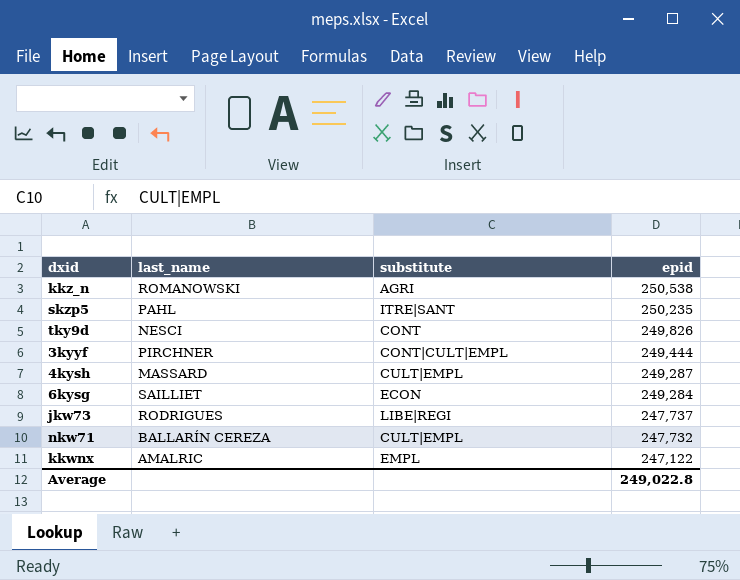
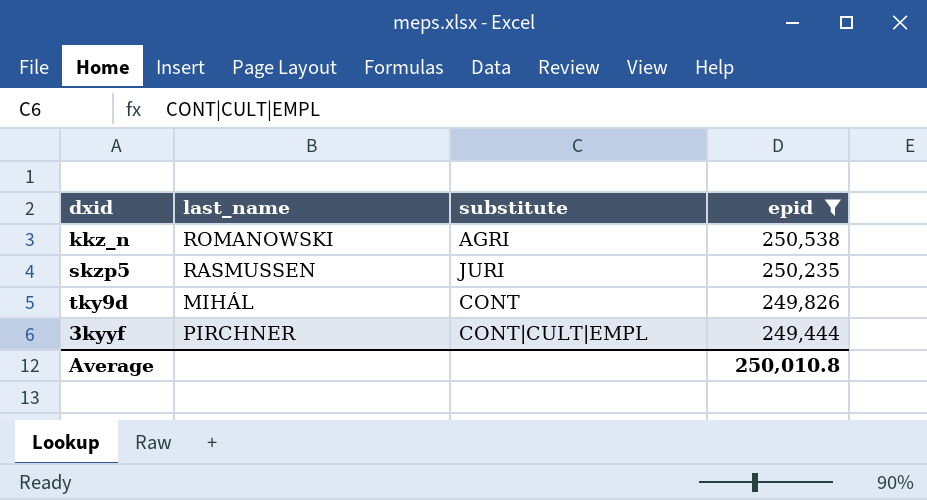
filter: none -> epid >= 249,444
skzp5 | last_name: PAHL -> RASMUSSEN
skzp5 | substitute: ITRE|SANT -> JURI
tky9d | last_name: NESCI -> MIHÁL
Average | epid: 249,022.8 -> 250,010.8

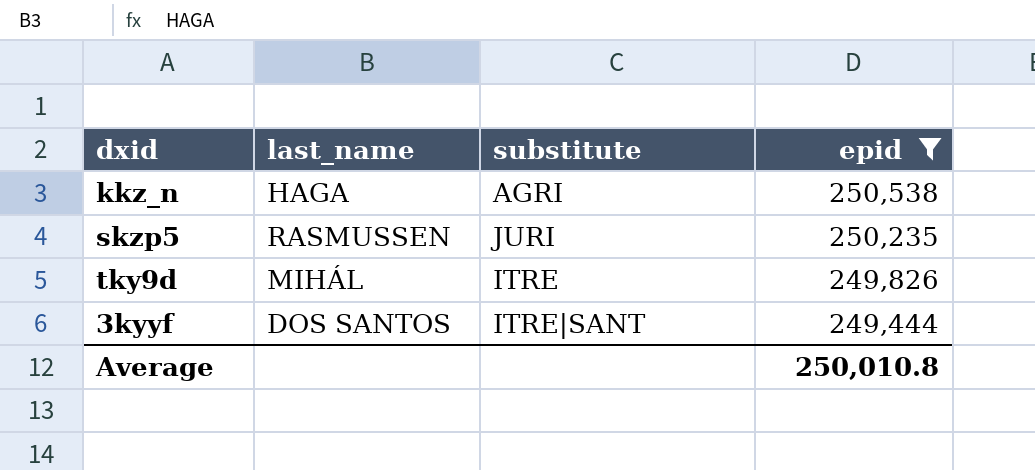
kkz_n | last_name: ROMANOWSKI -> HAGA
tky9d | substitute: CONT -> ITRE
3kyyf | last_name: PIRCHNER -> DOS SANTOS
3kyyf | substitute: CONT|CULT|EMPL -> ITRE|SANT

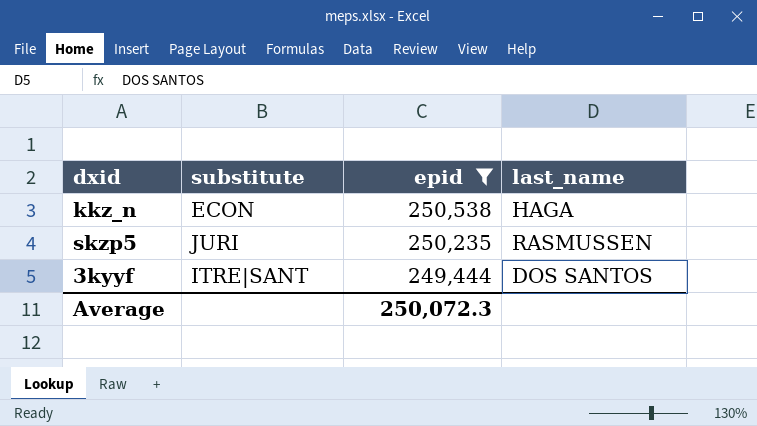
column last_name | position: 2 -> 4
row tky9d: MIHÁL | ITRE | 249,826 -> none
kkz_n | substitute: AGRI -> ECON
Average | epid: 250,010.8 -> 250,072.3

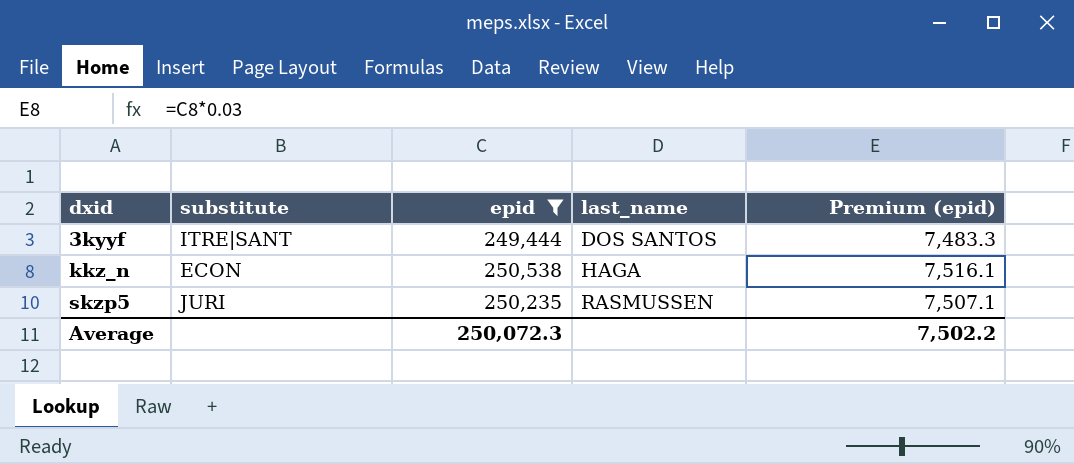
row order: epid descending -> dxid ascending
column Premium (epid) | formula: none -> [epid] * 0.03

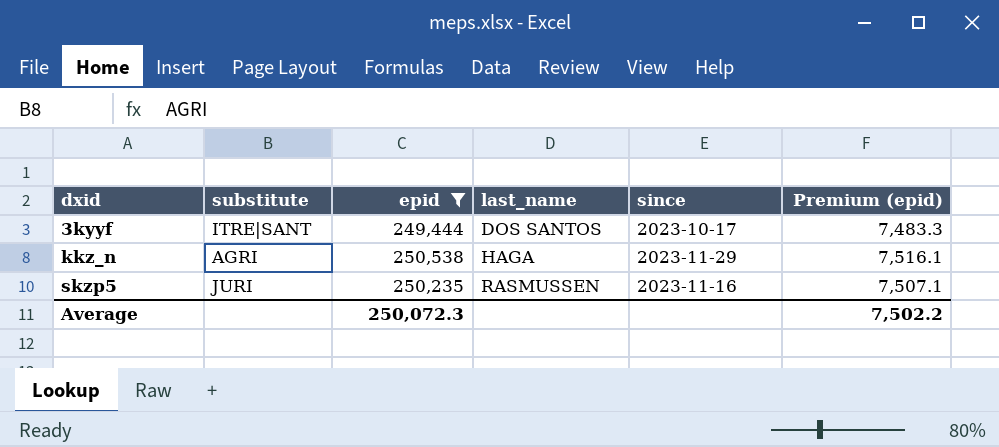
column since | position: none -> 5
kkz_n | substitute: ECON -> AGRI

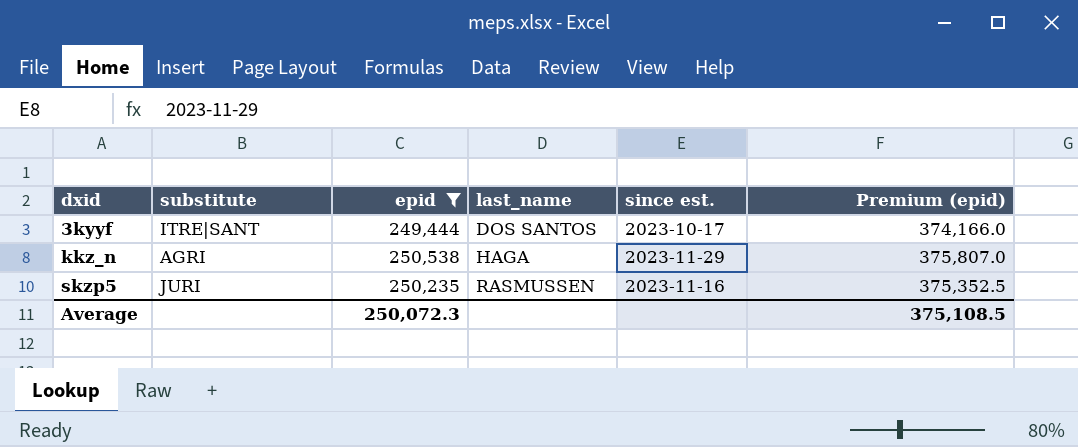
column name: since -> since est.
column Premium (epid) | formula: [epid] * 0.03 -> [epid] * 1.5
Average | Premium (epid): 7,502.2 -> 375,108.5

